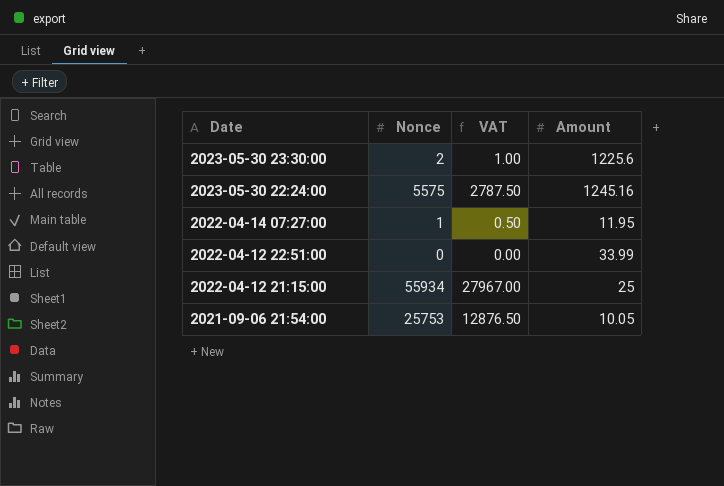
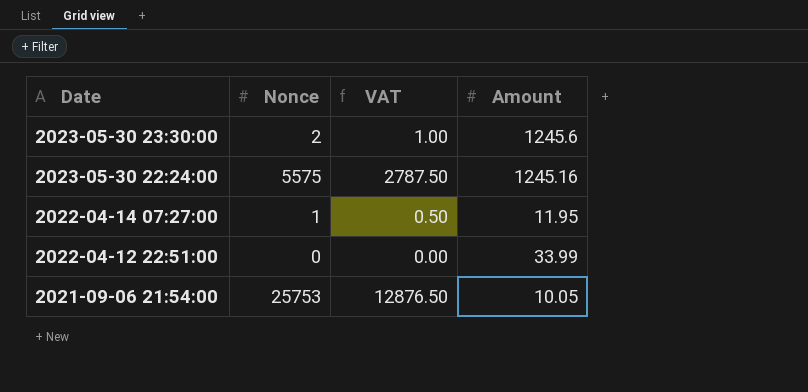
row 2022-04-12 21:15:00: 55934 | 27967.00 | 25 -> none
2023-05-30 23:30:00 | Amount: 1225.6 -> 1245.6

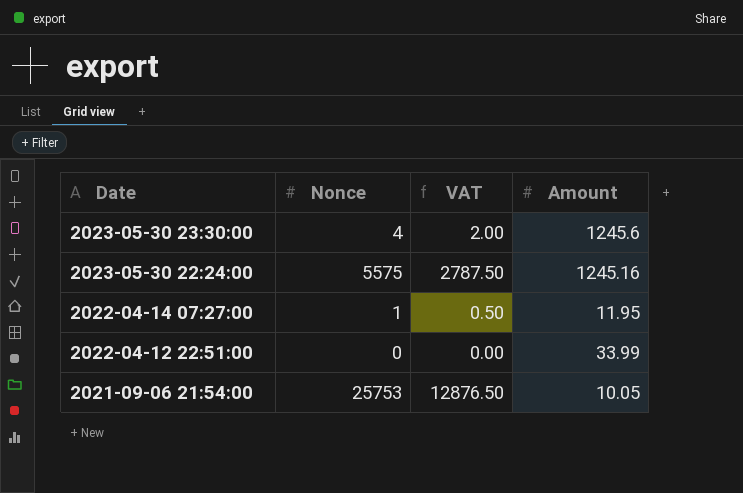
2023-05-30 23:30:00 | Nonce: 2 -> 4
2023-05-30 23:30:00 | VAT: 1.00 -> 2.00

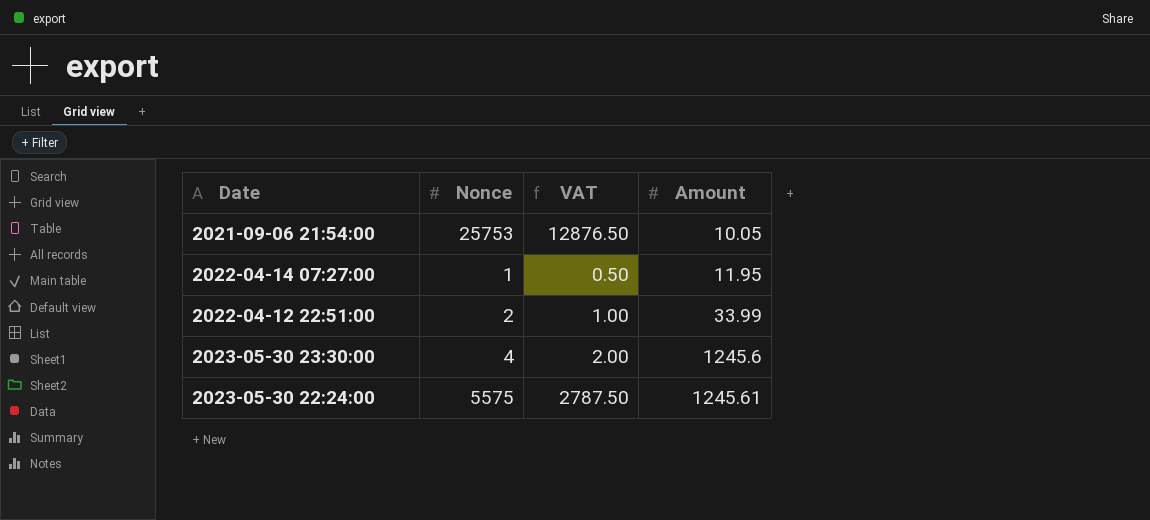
row order: Date descending -> Amount ascending
2022-04-12 22:51:00 | Nonce: 0 -> 2
2022-04-12 22:51:00 | VAT: 0.00 -> 1.00
2023-05-30 22:24:00 | Amount: 1245.16 -> 1245.61

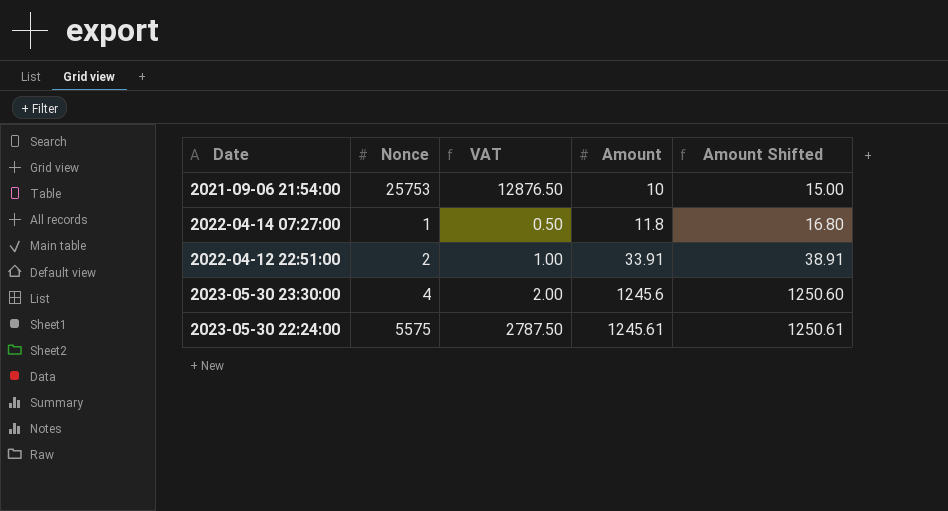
column Amount Shifted | formula: none -> [Amount] + 5
2021-09-06 21:54:00 | Amount: 10.05 -> 10
2022-04-14 07:27:00 | Amount: 11.95 -> 11.8
2022-04-12 22:51:00 | Amount: 33.99 -> 33.91

